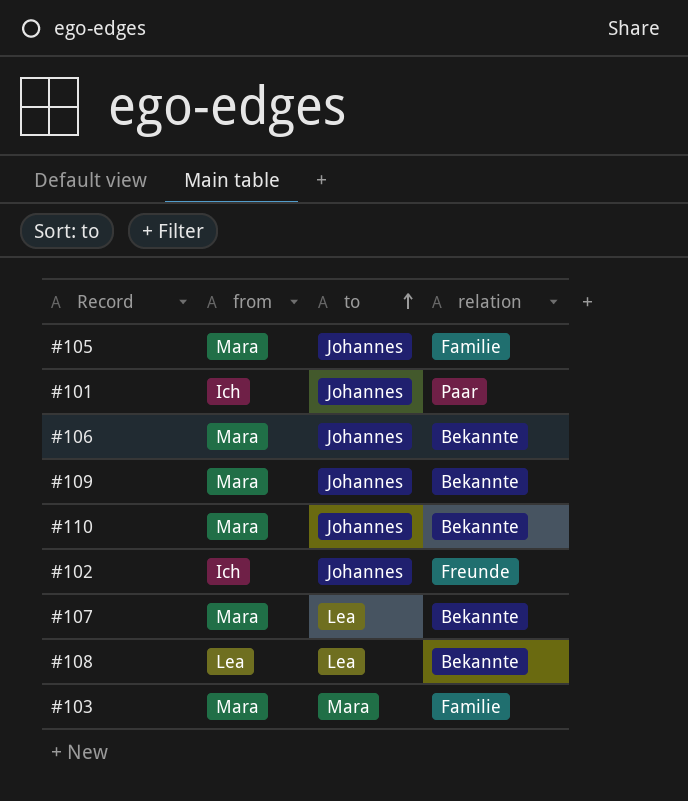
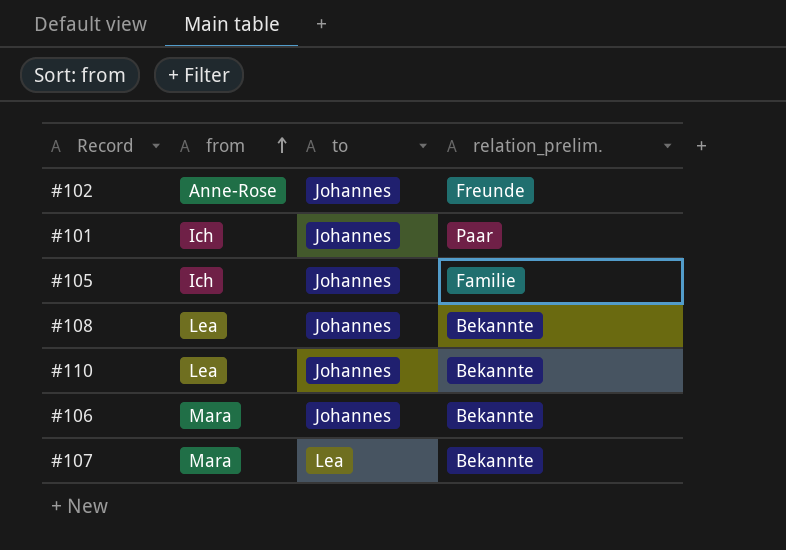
row order: to ascending -> from ascending
column name: relation -> relation_prelim.
row #109: Mara | Johannes | Bekannte -> none
row #103: Mara | Mara | Familie -> none
#102 | from: Ich -> Anne-Rose
#105 | from: Mara -> Ich
#108 | to: Lea -> Johannes
#110 | from: Mara -> Lea

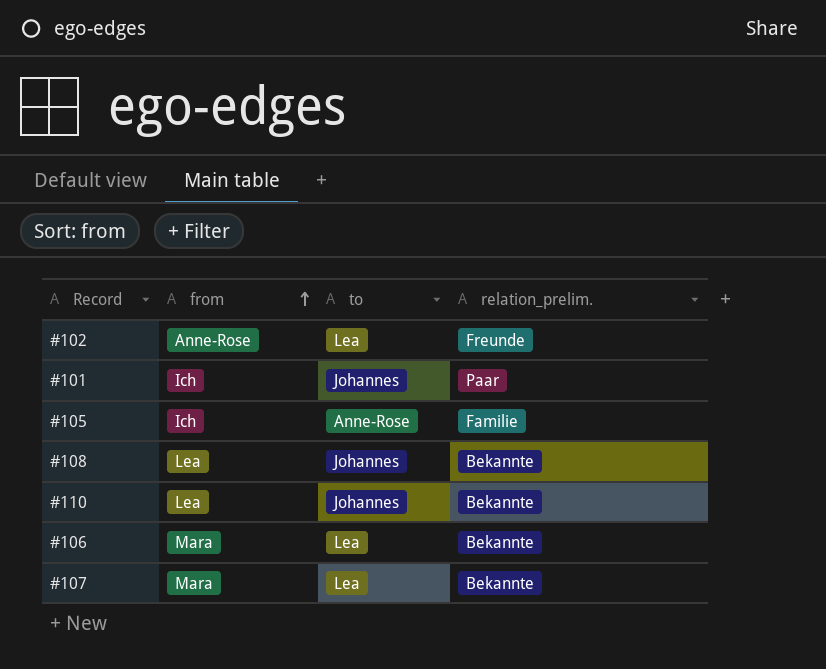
#102 | to: Johannes -> Lea
#105 | to: Johannes -> Anne-Rose
#106 | to: Johannes -> Lea

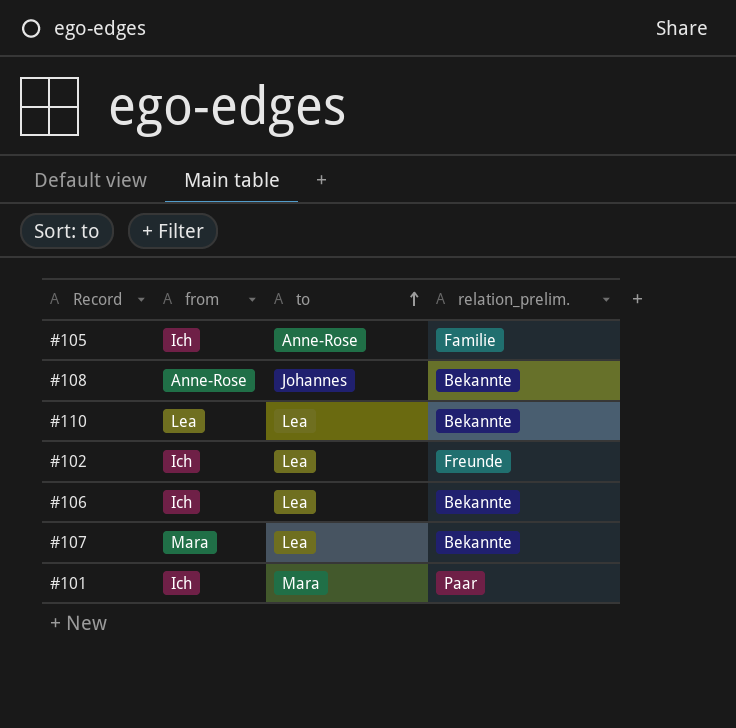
row order: from ascending -> to ascending
#108 | from: Lea -> Anne-Rose
#110 | to: Johannes -> Lea
#102 | from: Anne-Rose -> Ich
#106 | from: Mara -> Ich
#101 | to: Johannes -> Mara

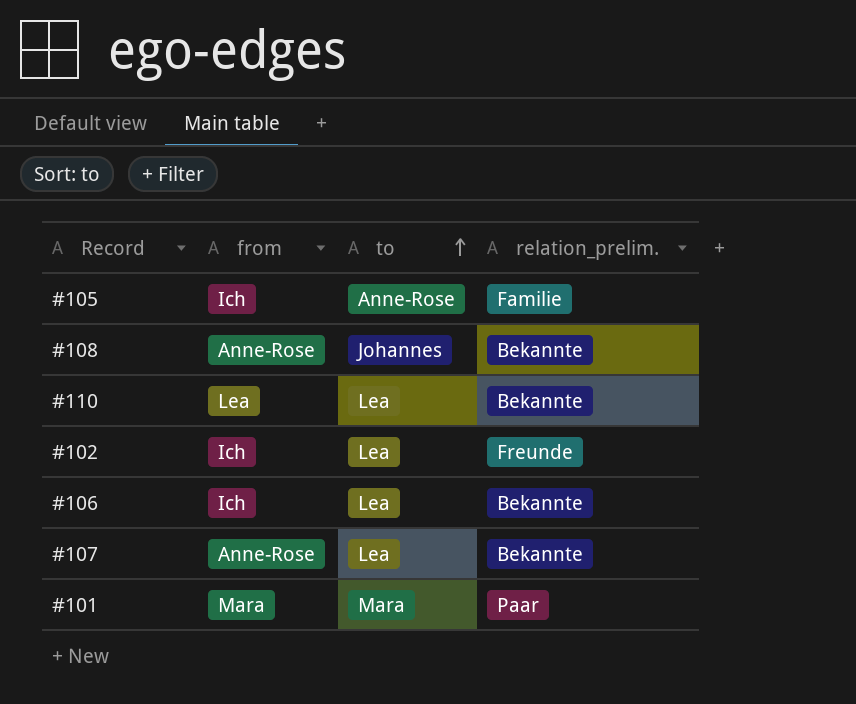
#107 | from: Mara -> Anne-Rose
#101 | from: Ich -> Mara

